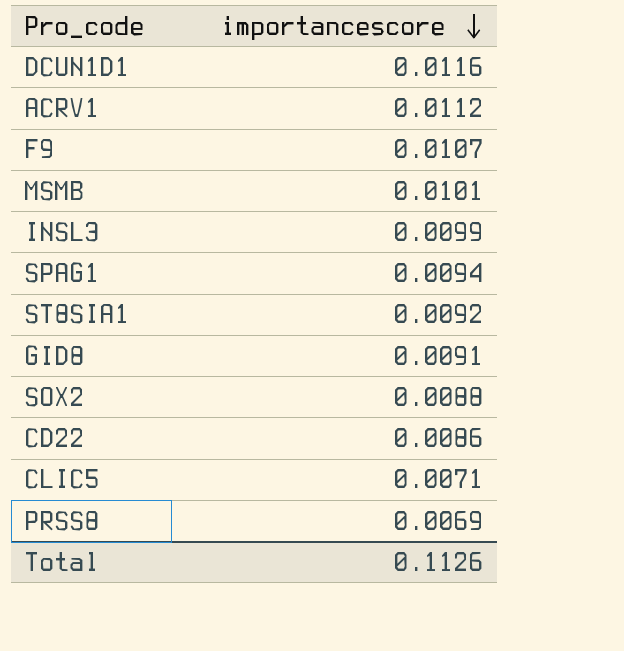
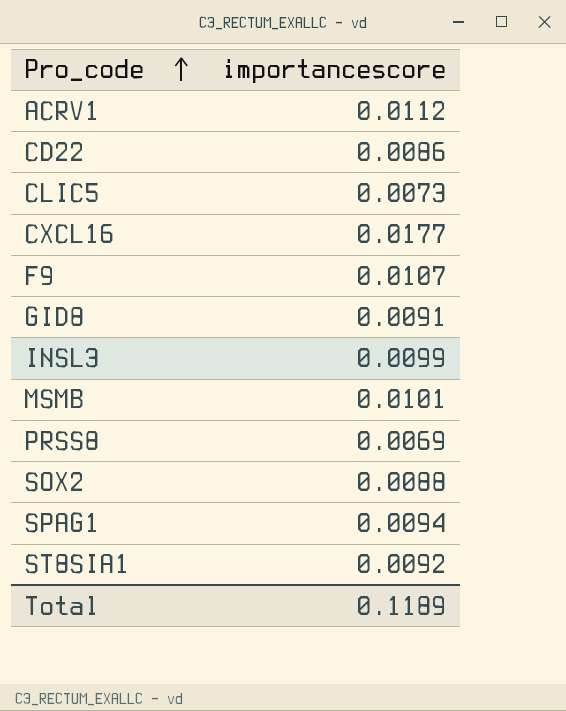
row order: importancescore descending -> Pro_code ascending
row DCUN1D1: 0.0116 -> none
CLIC5 | importancescore: 0.0071 -> 0.0073
row CXCL16: none -> 0.0177
Total | importancescore: 0.1126 -> 0.1189

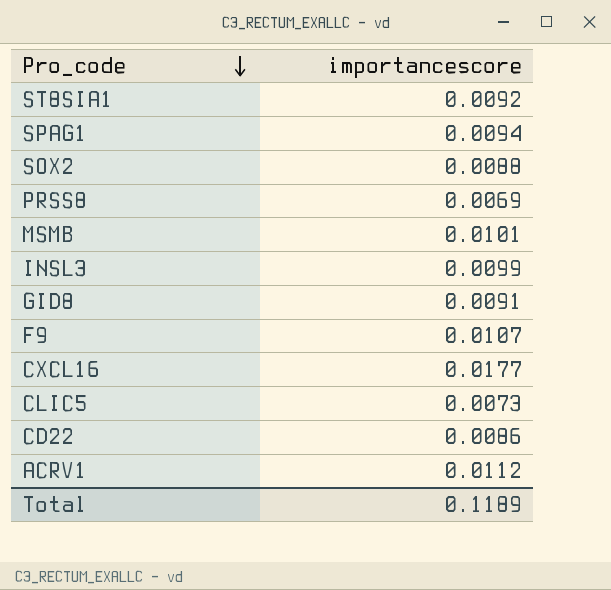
row order: Pro_code ascending -> Pro_code descending

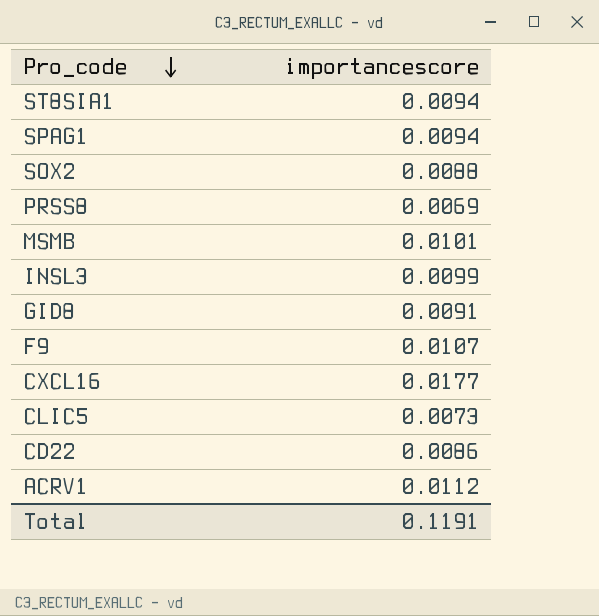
ST8SIA1 | importancescore: 0.0092 -> 0.0094
Total | importancescore: 0.1189 -> 0.1191

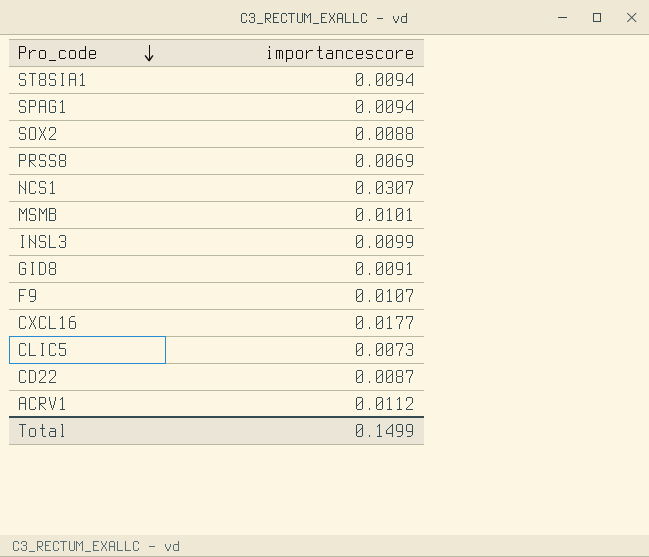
row NCS1: none -> 0.0307
CD22 | importancescore: 0.0086 -> 0.0087
Total | importancescore: 0.1191 -> 0.1499

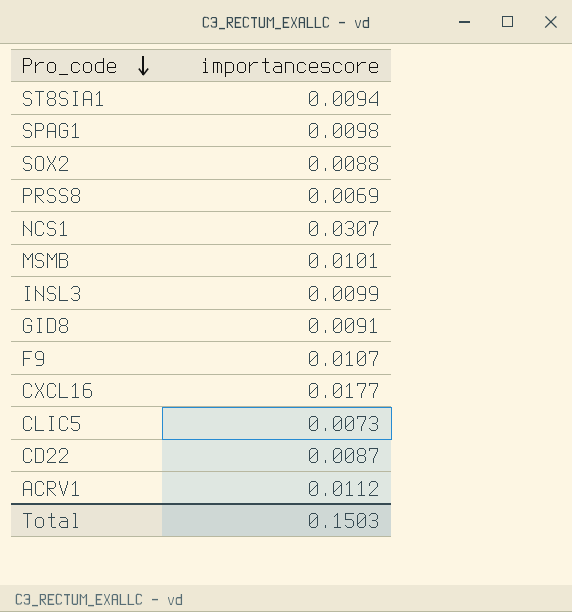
SPAG1 | importancescore: 0.0094 -> 0.0098
Total | importancescore: 0.1499 -> 0.1503

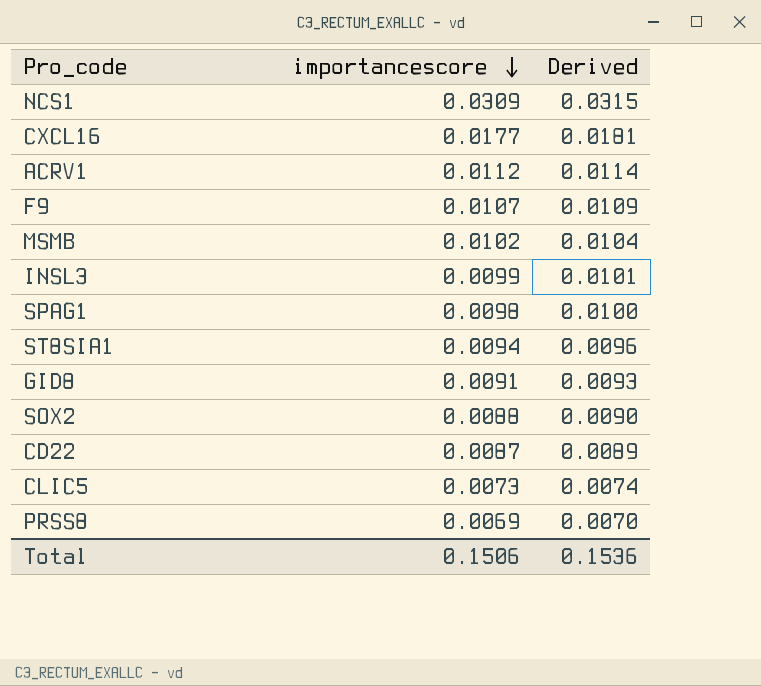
row order: Pro_code descending -> importancescore descending
column Derived | formula: none -> [importancescore] * 1.02
NCS1 | importancescore: 0.0307 -> 0.0309
MSMB | importancescore: 0.0101 -> 0.0102
Total | importancescore: 0.1503 -> 0.1506

